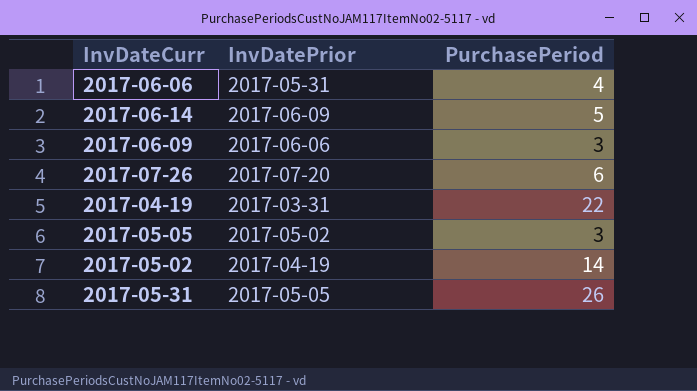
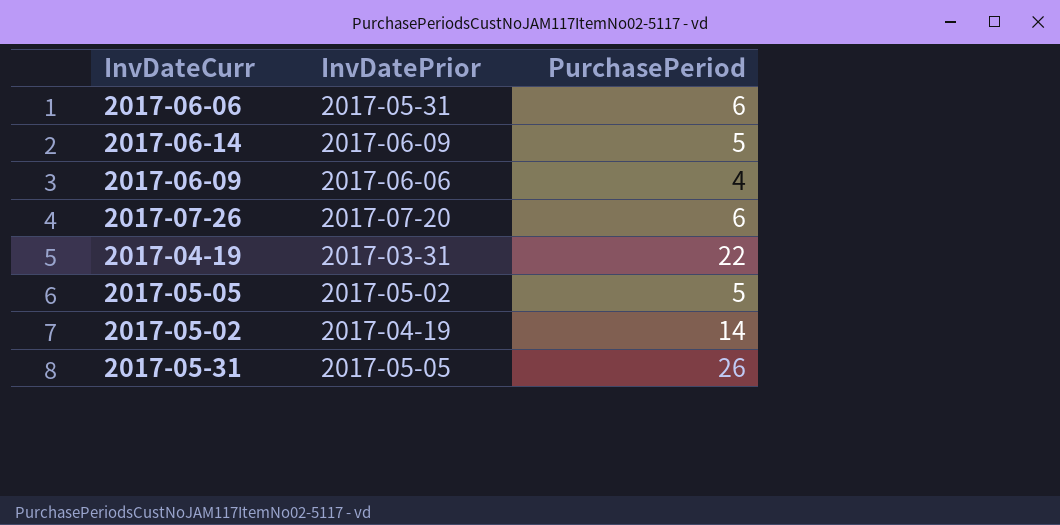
2017-06-06 | PurchasePeriod: 4 -> 6
2017-06-09 | PurchasePeriod: 3 -> 4
2017-05-05 | PurchasePeriod: 3 -> 5

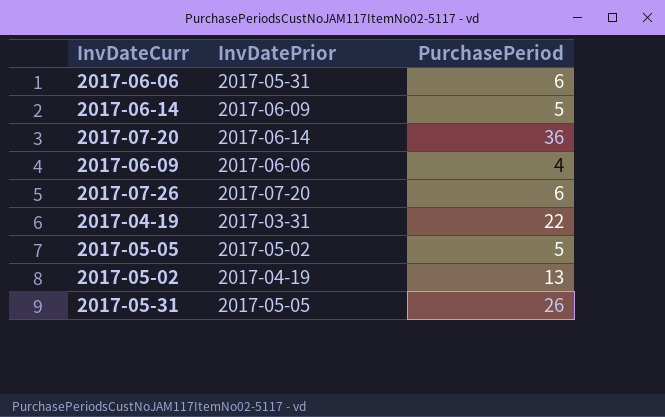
row 2017-07-20: none -> 2017-06-14 | 36
2017-05-02 | PurchasePeriod: 14 -> 13

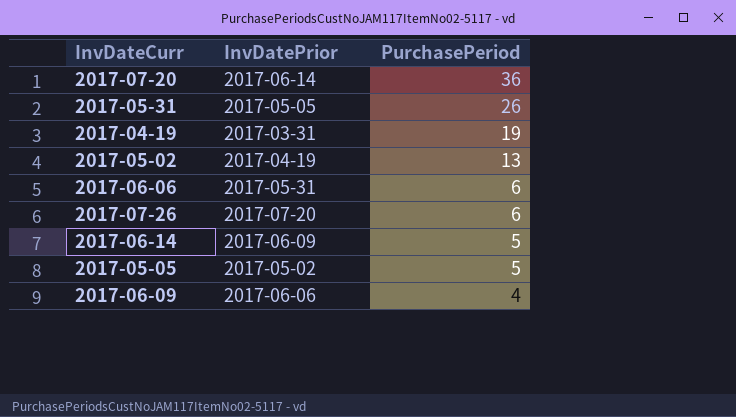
row order: none -> PurchasePeriod descending
2017-04-19 | PurchasePeriod: 22 -> 19

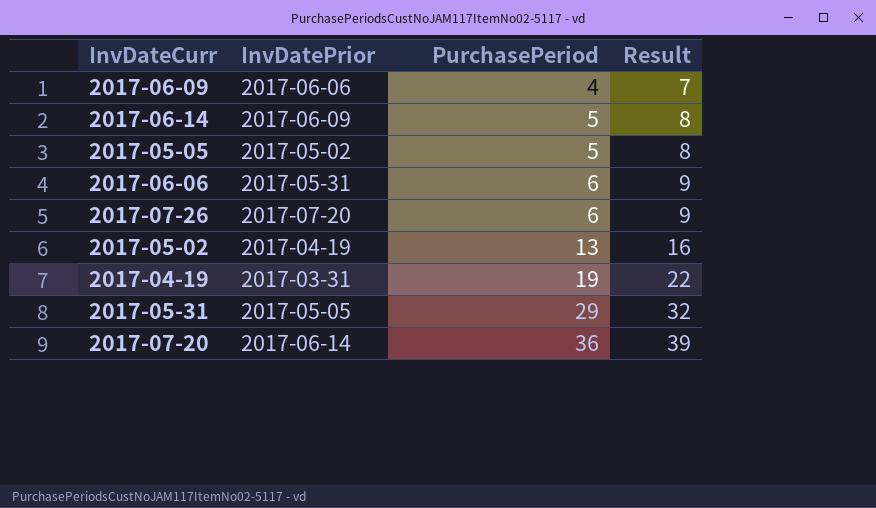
row order: PurchasePeriod descending -> PurchasePeriod ascending
column Result | formula: none -> [PurchasePeriod] + 3
2017-05-31 | PurchasePeriod: 26 -> 29

